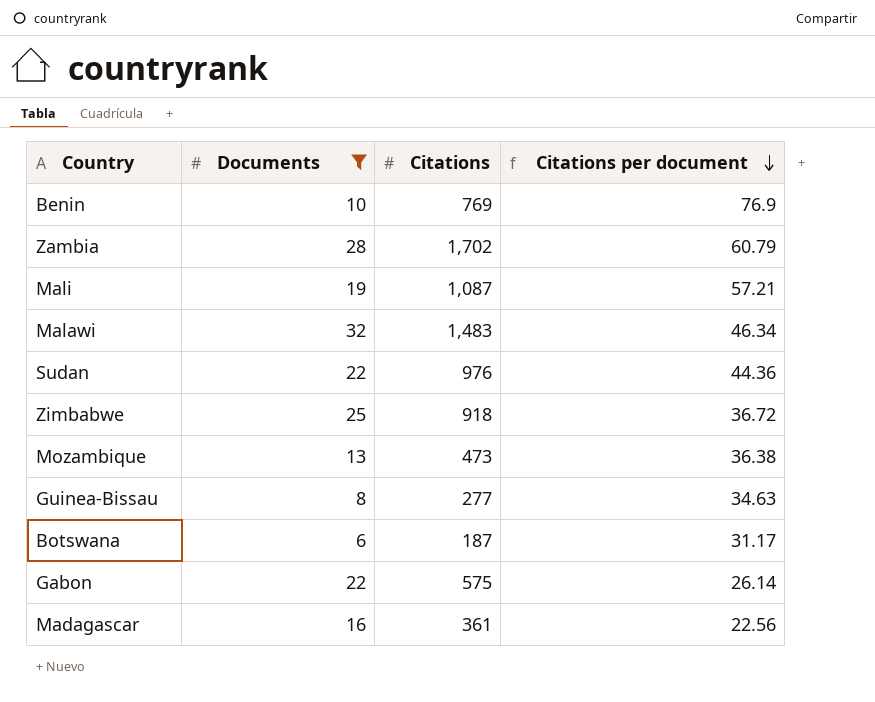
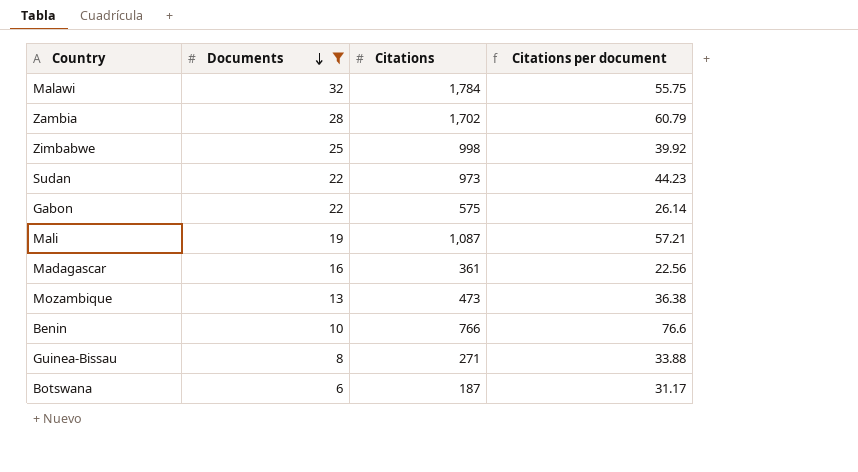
row order: Citations per document descending -> Documents descending
Malawi | Citations: 1,483 -> 1,784
Malawi | Citations per document: 46.34 -> 55.75
Zimbabwe | Citations: 918 -> 998
Zimbabwe | Citations per document: 36.72 -> 39.92
Sudan | Citations: 976 -> 973
Sudan | Citations per document: 44.36 -> 44.23
Benin | Citations: 769 -> 766
Benin | Citations per document: 76.9 -> 76.6
Guinea-Bissau | Citations: 277 -> 271
Guinea-Bissau | Citations per document: 34.63 -> 33.88

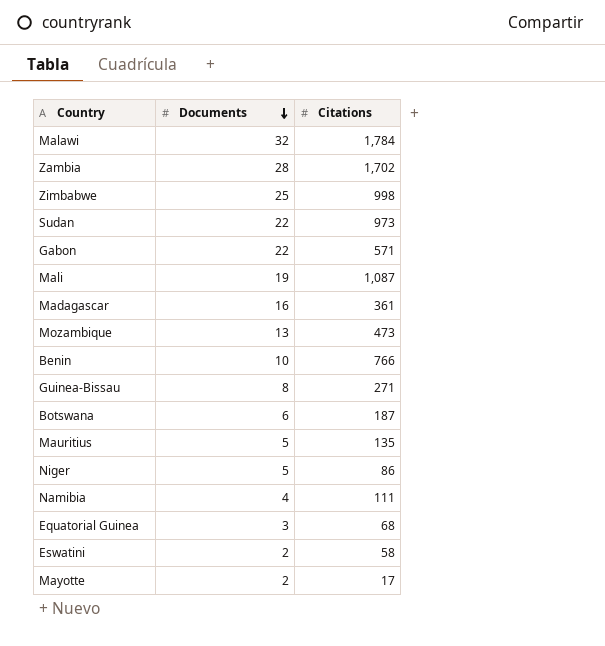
filter: Documents >= 6 -> none
column Citations per document | formula: [Citations] / [Documents] -> none
Gabon | Citations: 575 -> 571

